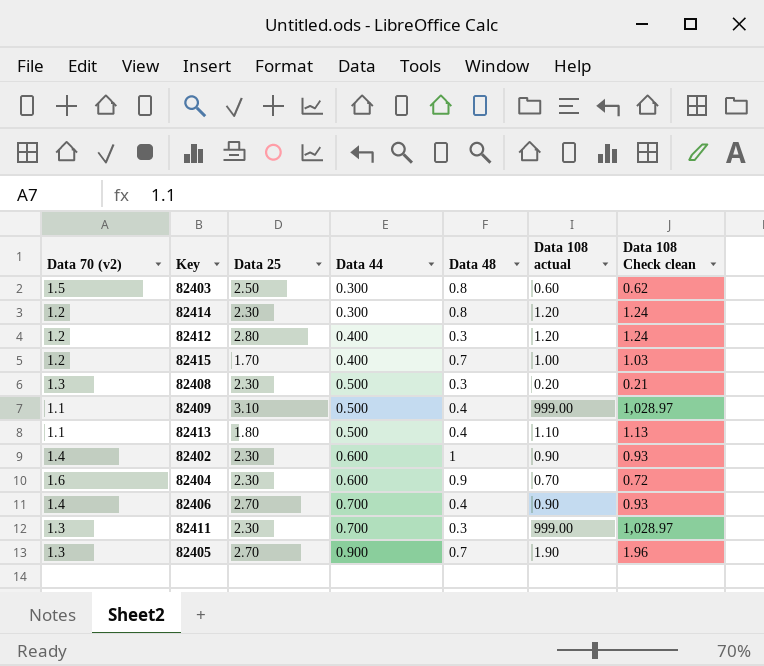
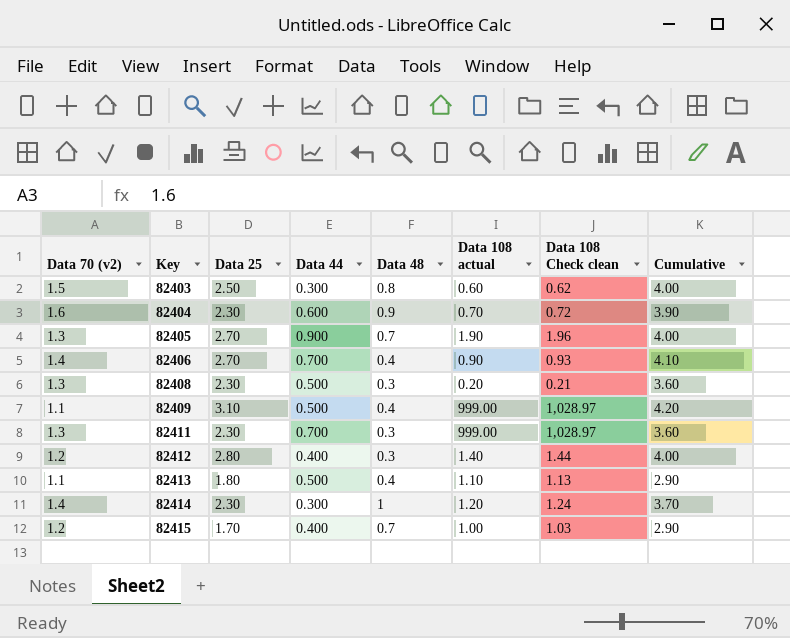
row order: Data 44 ascending -> Key ascending
column Cumulative | formula: none -> [Data 70 (v2)] + [Data 25]
row 82402: 1.4 | 2.30 | 0.600 | 1 | 0.90 | 0.93 -> none
82412 | Data 108 actual: 1.20 -> 1.40
82412 | Data 108 Check clean: 1.24 -> 1.44
82414 | Data 70 (v2): 1.2 -> 1.4
82414 | Data 48: 0.8 -> 1

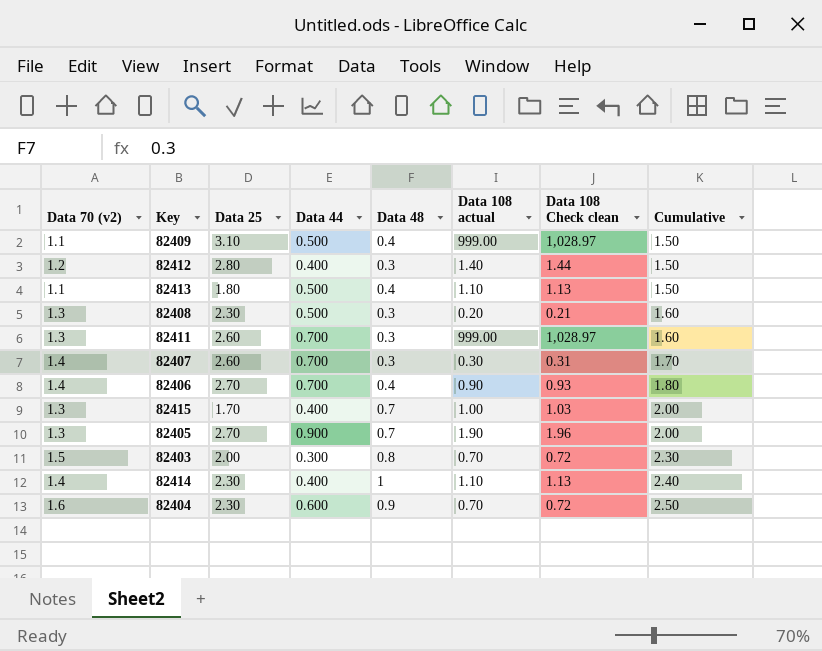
row order: Key ascending -> Cumulative ascending
column Cumulative | formula: [Data 70 (v2)] + [Data 25] -> [Data 70 (v2)] + [Data 48]
82411 | Data 25: 2.30 -> 2.60
row 82407: none -> 1.4 | 2.60 | 0.700 | 0.3 | 0.30 | 0.31 | 1.70
82415 | Data 70 (v2): 1.2 -> 1.3
82403 | Data 25: 2.50 -> 2.00
82403 | Data 108 actual: 0.60 -> 0.70
82403 | Data 108 Check clean: 0.62 -> 0.72
82414 | Data 44: 0.300 -> 0.400
82414 | Data 108 actual: 1.20 -> 1.10
82414 | Data 108 Check clean: 1.24 -> 1.13

